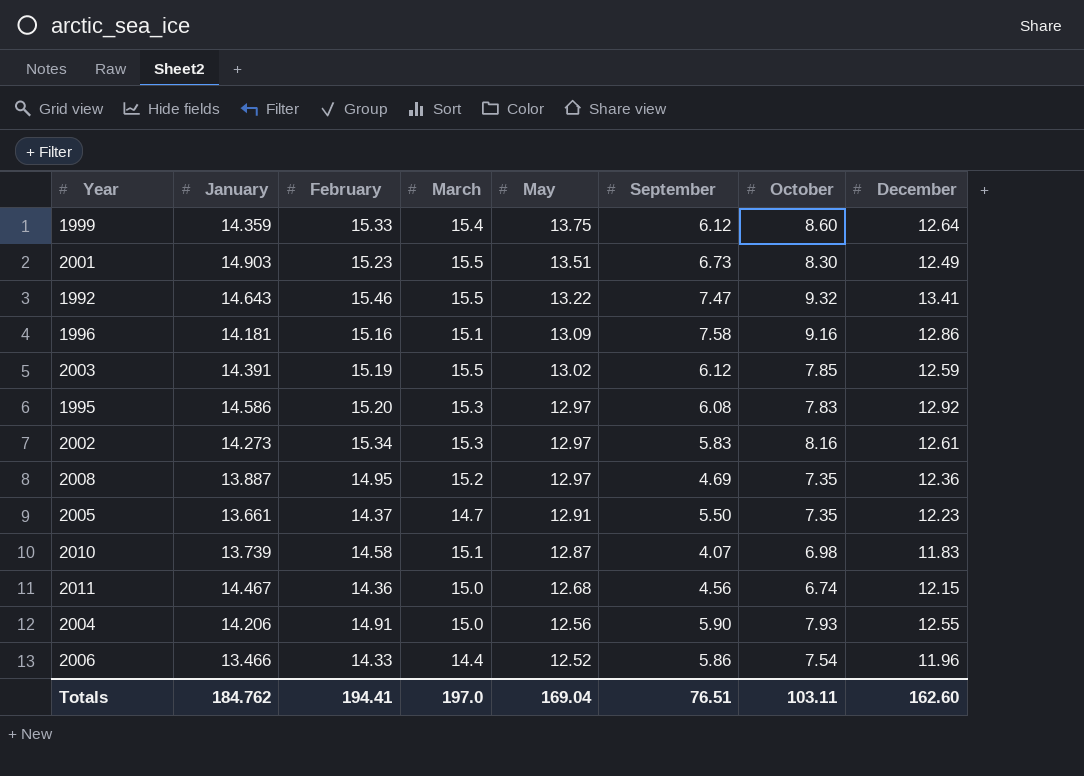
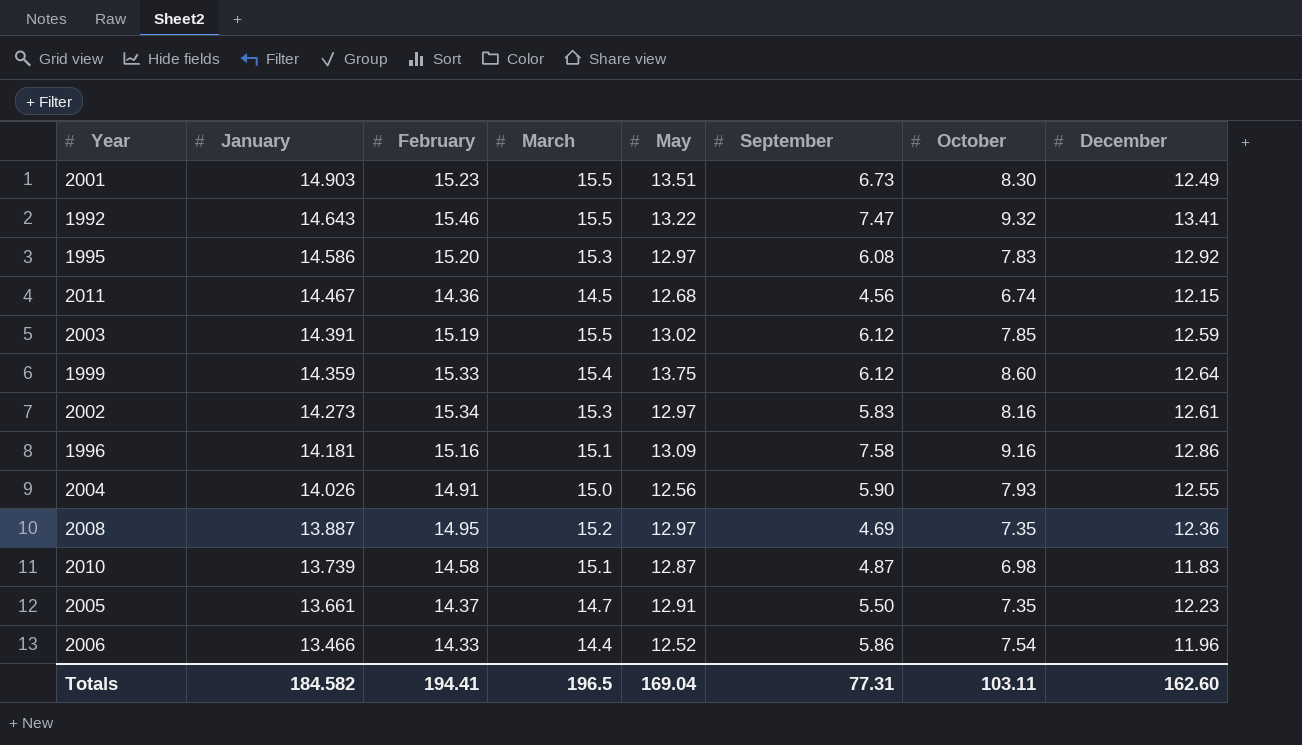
row order: May descending -> January descending
2011 | March: 15.0 -> 14.5
2004 | January: 14.206 -> 14.026
2010 | September: 4.07 -> 4.87
Totals | January: 184.762 -> 184.582
Totals | March: 197.0 -> 196.5
Totals | September: 76.51 -> 77.31

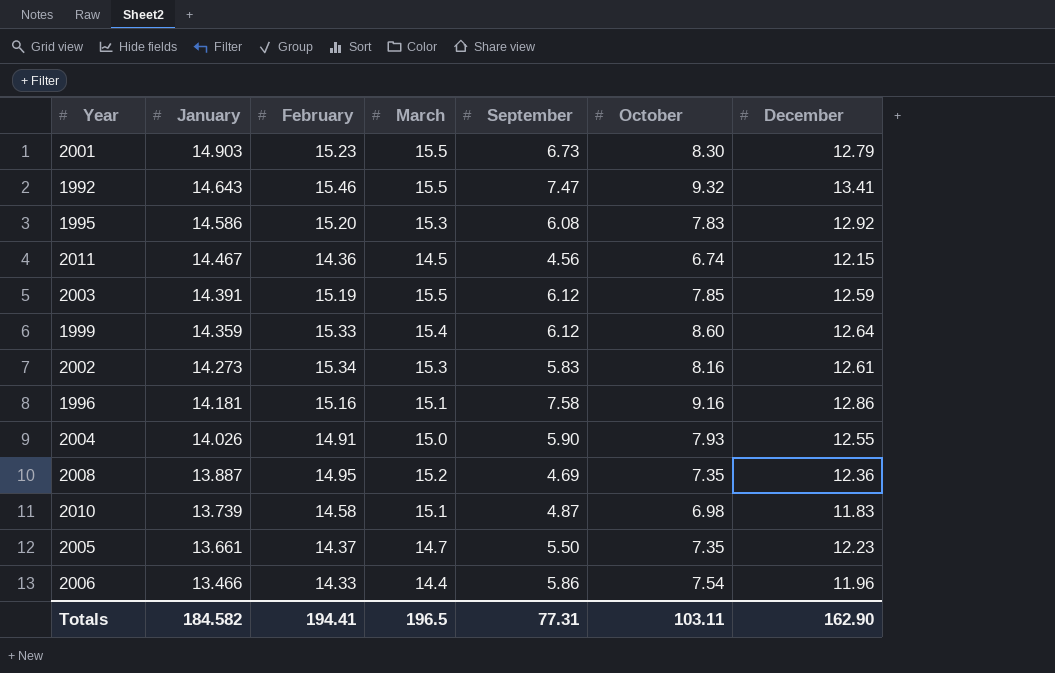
column May | position: 5 -> none
2001 | December: 12.49 -> 12.79
Totals | December: 162.60 -> 162.90

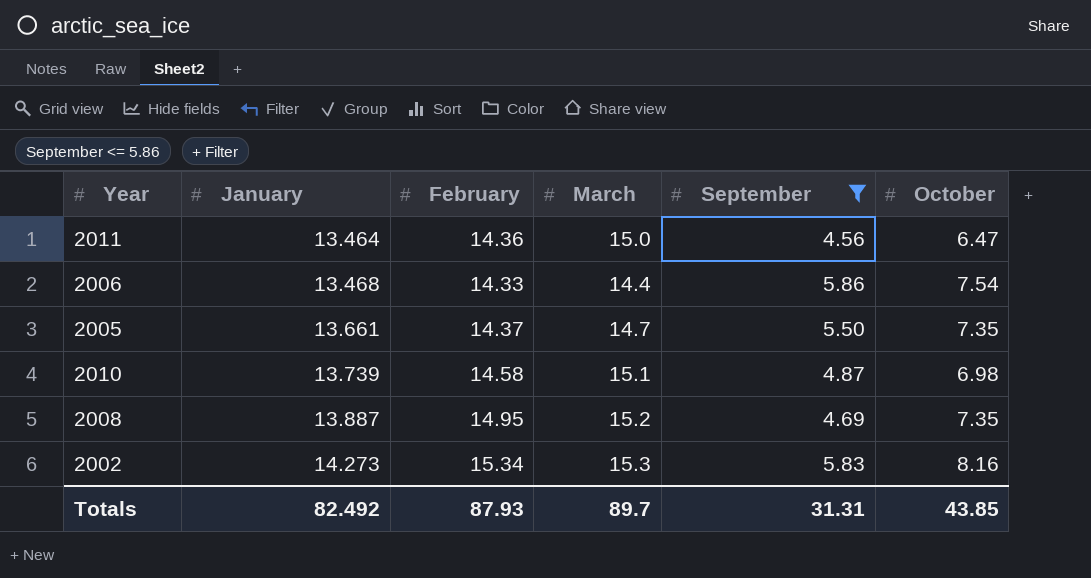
filter: none -> September <= 5.86
row order: January descending -> January ascending
column December | position: 7 -> none
2011 | January: 14.467 -> 13.464
2011 | March: 14.5 -> 15.0
2011 | October: 6.74 -> 6.47
2006 | January: 13.466 -> 13.468
Totals | January: 184.582 -> 82.492
Totals | February: 194.41 -> 87.93
Totals | March: 196.5 -> 89.7
Totals | September: 77.31 -> 31.31
Totals | October: 103.11 -> 43.85

